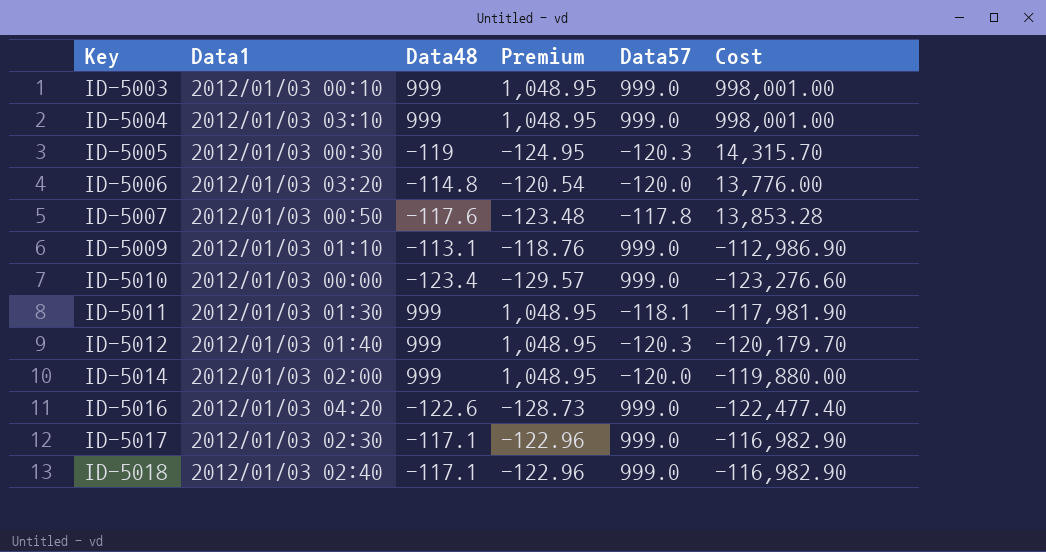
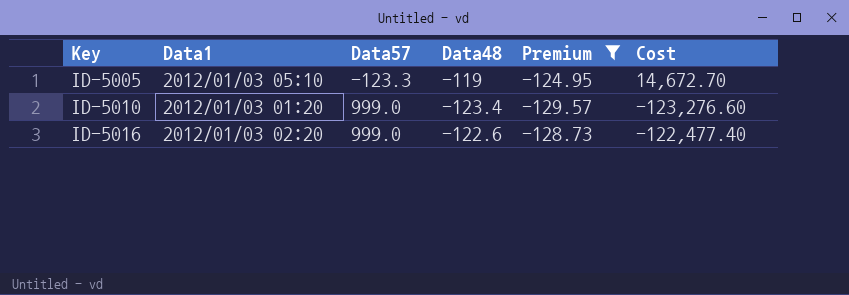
filter: none -> Premium <= -124.95
column Data57 | position: 5 -> 3
ID-5005 | Data1: 2012/01/03 00:30 -> 2012/01/03 05:10
ID-5005 | Data57: -120.3 -> -123.3
ID-5005 | Cost: 14,315.70 -> 14,672.70
ID-5010 | Data1: 2012/01/03 00:00 -> 2012/01/03 01:20
ID-5016 | Data1: 2012/01/03 04:20 -> 2012/01/03 02:20

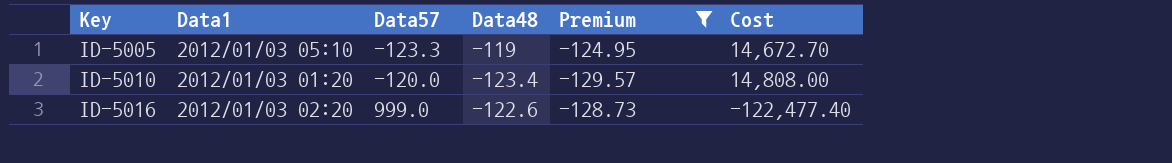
ID-5010 | Data57: 999.0 -> -120.0
ID-5010 | Cost: -123,276.60 -> 14,808.00

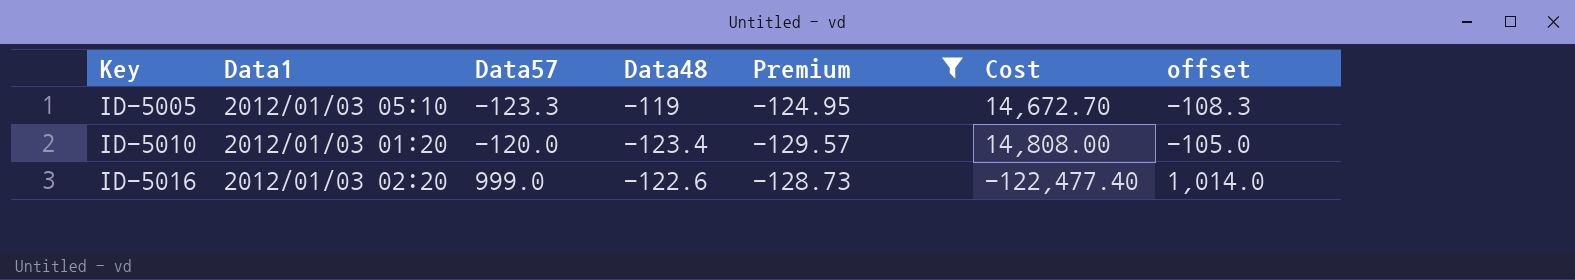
column offset | formula: none -> [Data57] + 15

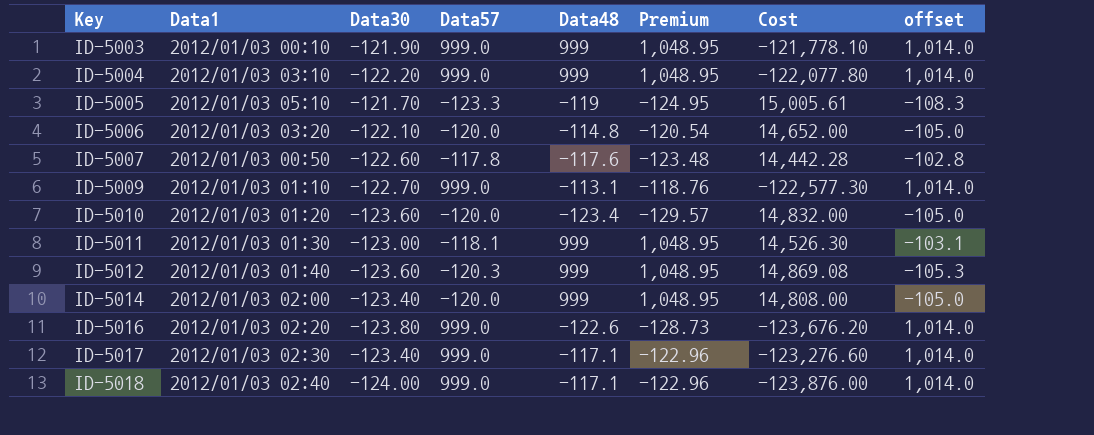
filter: Premium <= -124.95 -> none
column Data30 | position: none -> 3
column Cost | formula: [Data57] * [Data48] -> [Data30] * [Data57]

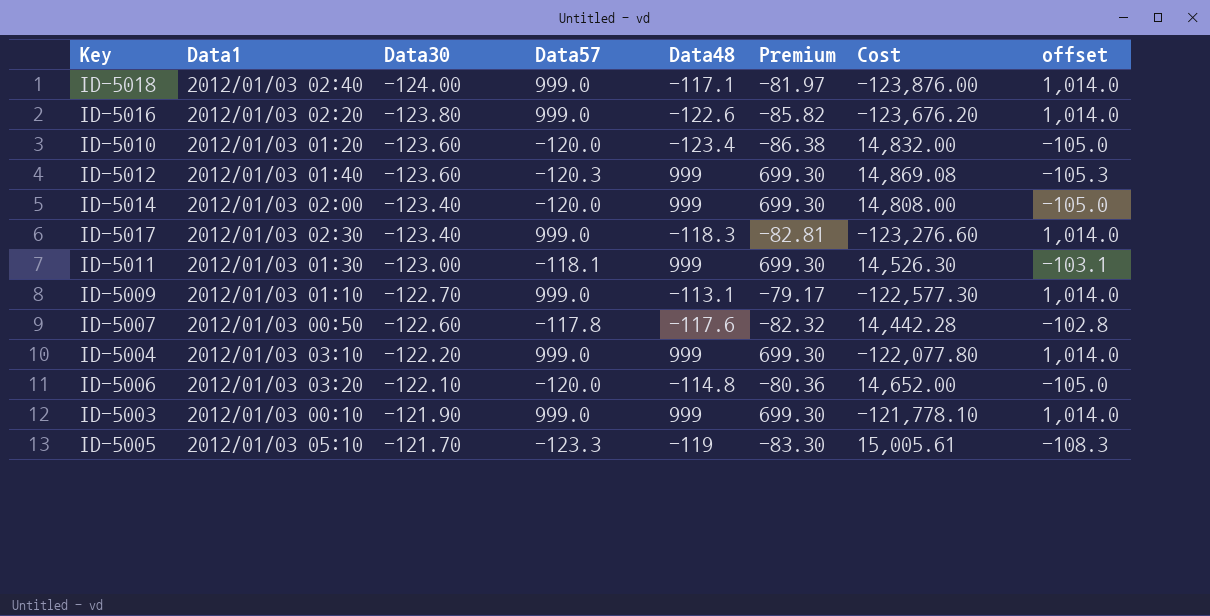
row order: Key ascending -> Data30 ascending
column Premium | formula: [Data48] * 1.05 -> [Data48] * 0.7
ID-5017 | Data48: -117.1 -> -118.3

